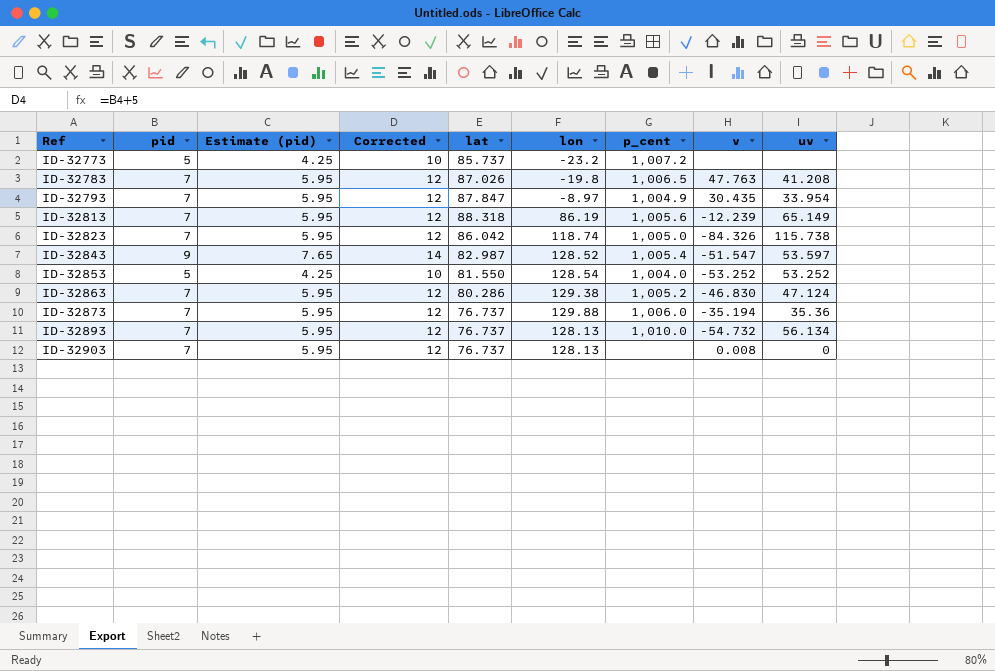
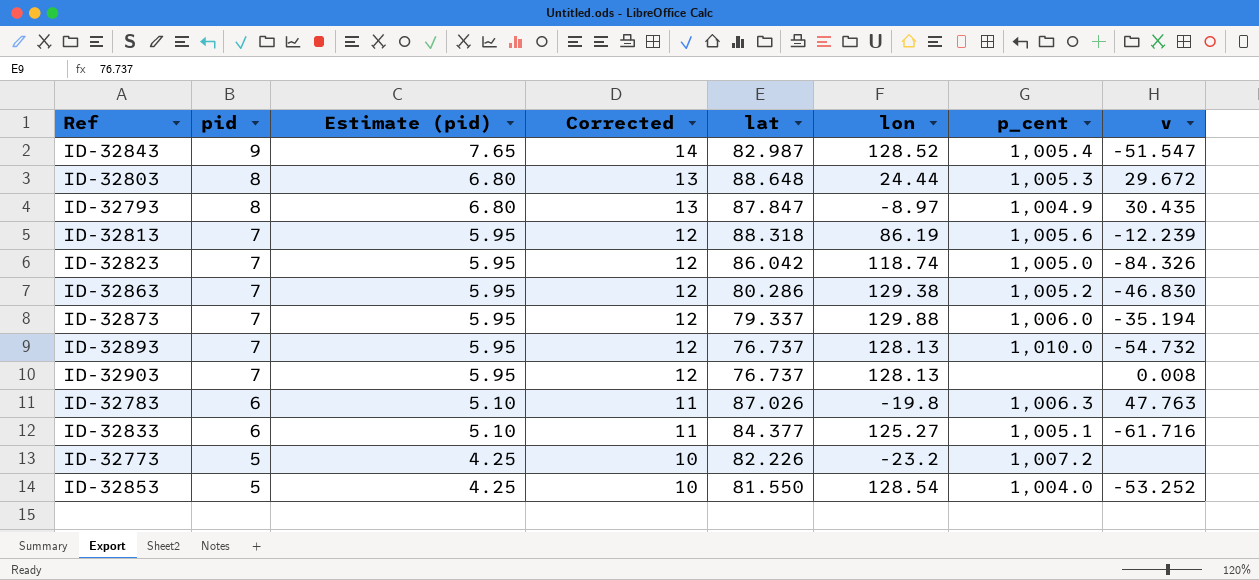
row order: Ref ascending -> pid descending
column uv | position: 9 -> none
row ID-32803: none -> 8 | 6.80 | 13 | 88.648 | 24.44 | 1,005.3 | 29.672
ID-32793 | pid: 7 -> 8
ID-32793 | Estimate (pid): 5.95 -> 6.80
ID-32793 | Corrected: 12 -> 13
ID-32873 | lat: 76.737 -> 79.337
ID-32783 | pid: 7 -> 6
ID-32783 | Estimate (pid): 5.95 -> 5.10
ID-32783 | Corrected: 12 -> 11
ID-32783 | p_cent: 1,006.5 -> 1,006.3
row ID-32833: none -> 6 | 5.10 | 11 | 84.377 | 125.27 | 1,005.1 | -61.716
ID-32773 | lat: 85.737 -> 82.226

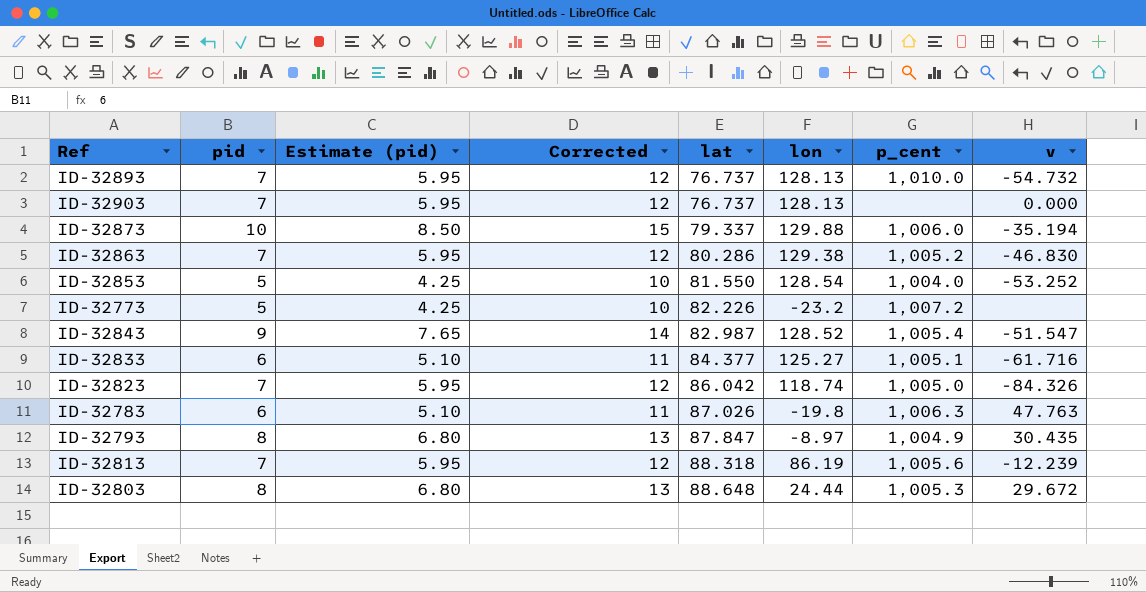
row order: pid descending -> lat ascending
ID-32903 | v: 0.008 -> 0.000
ID-32873 | pid: 7 -> 10
ID-32873 | Estimate (pid): 5.95 -> 8.50
ID-32873 | Corrected: 12 -> 15

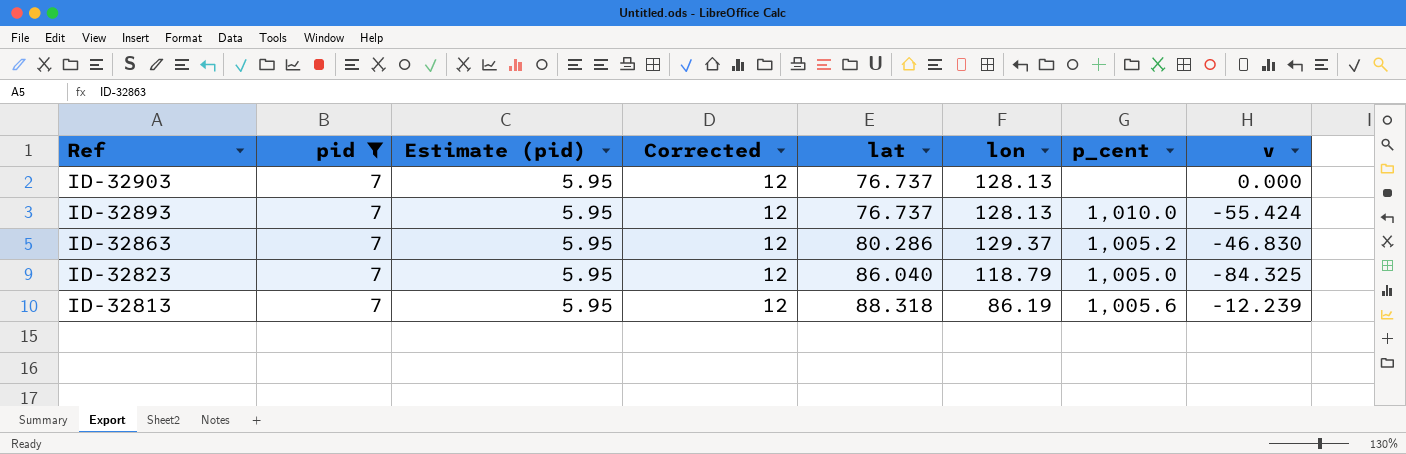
filter: none -> pid = 7
row order: lat ascending -> Ref descending
ID-32893 | v: -54.732 -> -55.424
ID-32863 | lon: 129.38 -> 129.37
ID-32823 | lat: 86.042 -> 86.040
ID-32823 | lon: 118.74 -> 118.79
ID-32823 | v: -84.326 -> -84.325

